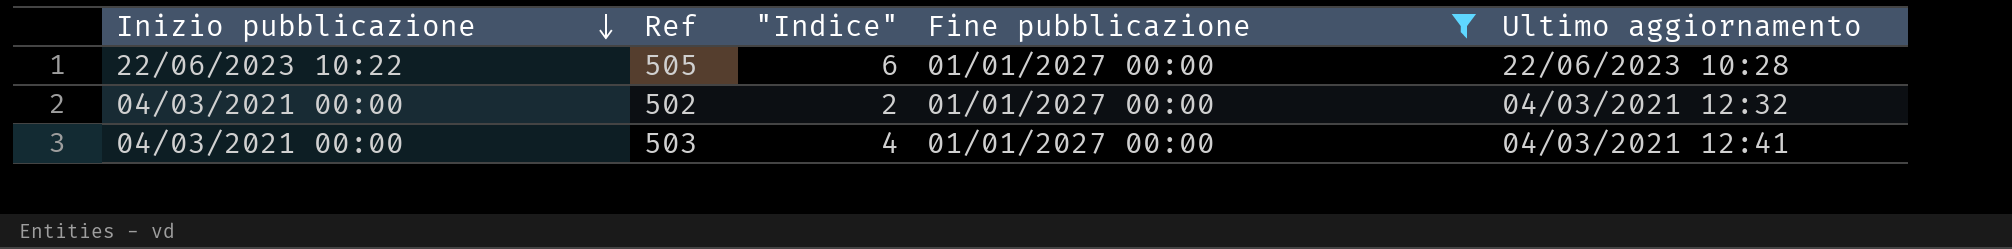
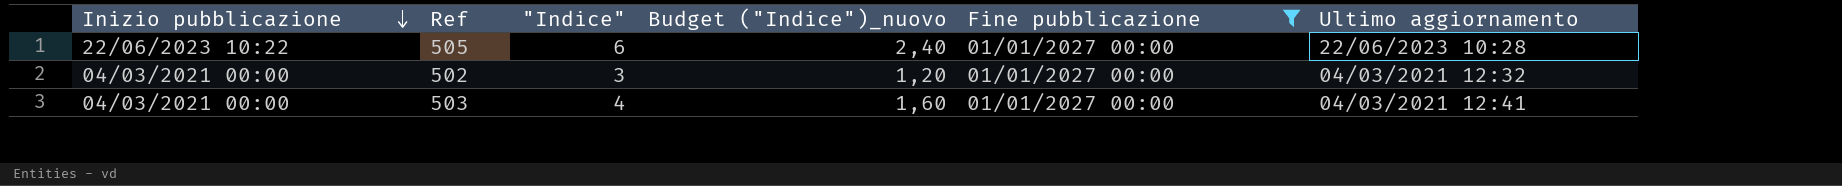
column Budget ("Indice")_nuovo | formula: none -> ["Indice"] * 0,4
502 | "Indice": 2 -> 3

